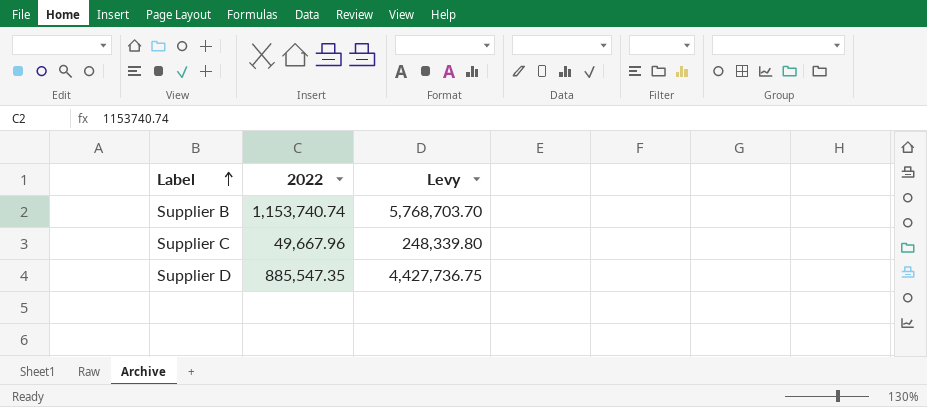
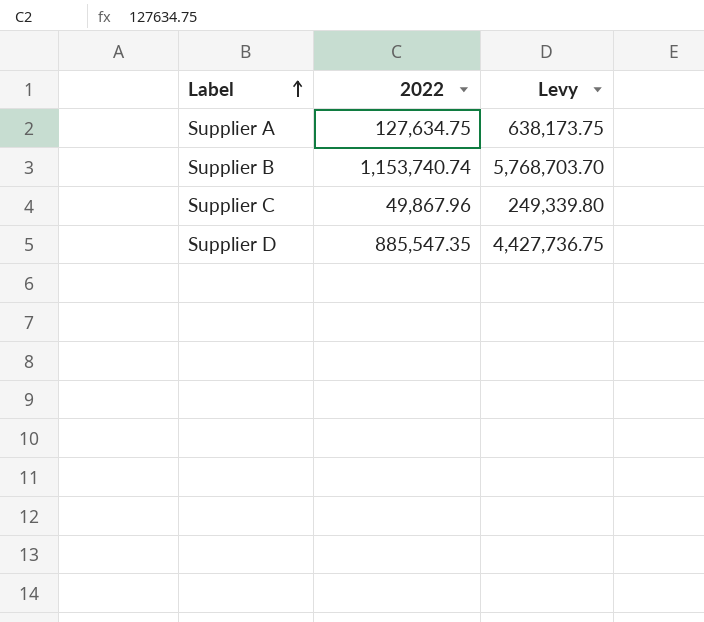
row Supplier A: none -> 127,634.75 | 638,173.75
Supplier C | 2022: 49,667.96 -> 49,867.96
Supplier C | Levy: 248,339.80 -> 249,339.80

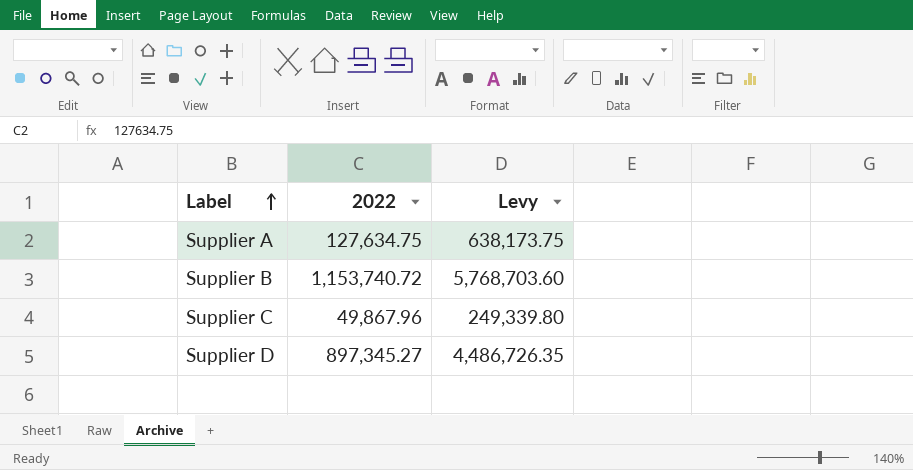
Supplier B | 2022: 1,153,740.74 -> 1,153,740.72
Supplier B | Levy: 5,768,703.70 -> 5,768,703.60
Supplier D | 2022: 885,547.35 -> 897,345.27
Supplier D | Levy: 4,427,736.75 -> 4,486,726.35

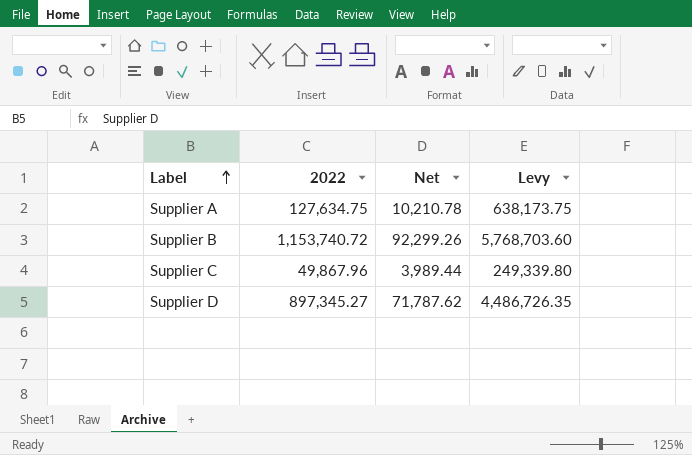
column Net | formula: none -> [2022] * 0.08

